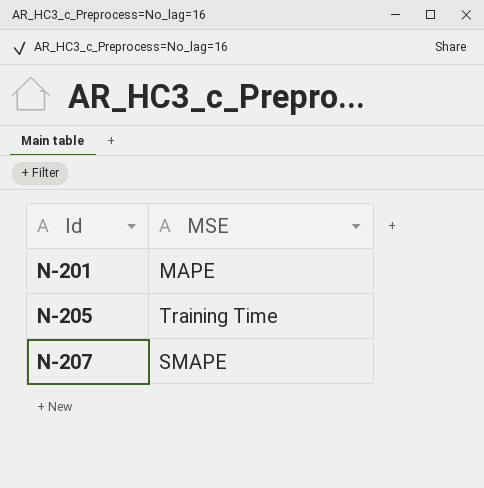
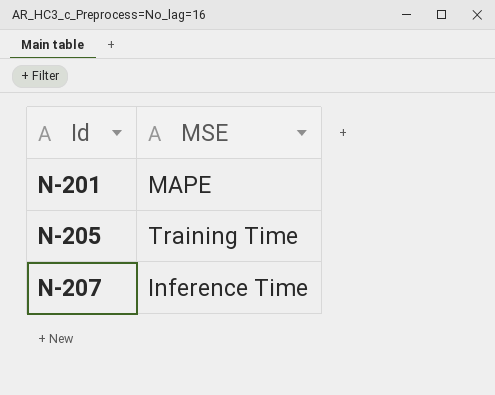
N-207 | MSE: SMAPE -> Inference Time

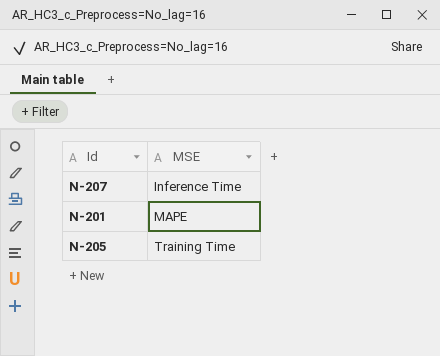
row order: Id ascending -> MSE ascending

